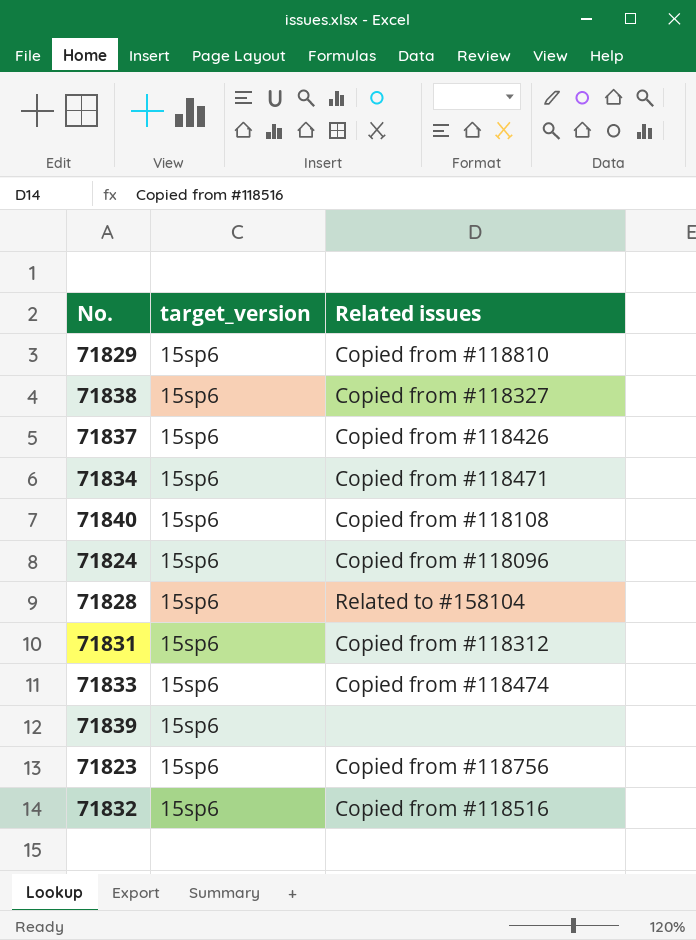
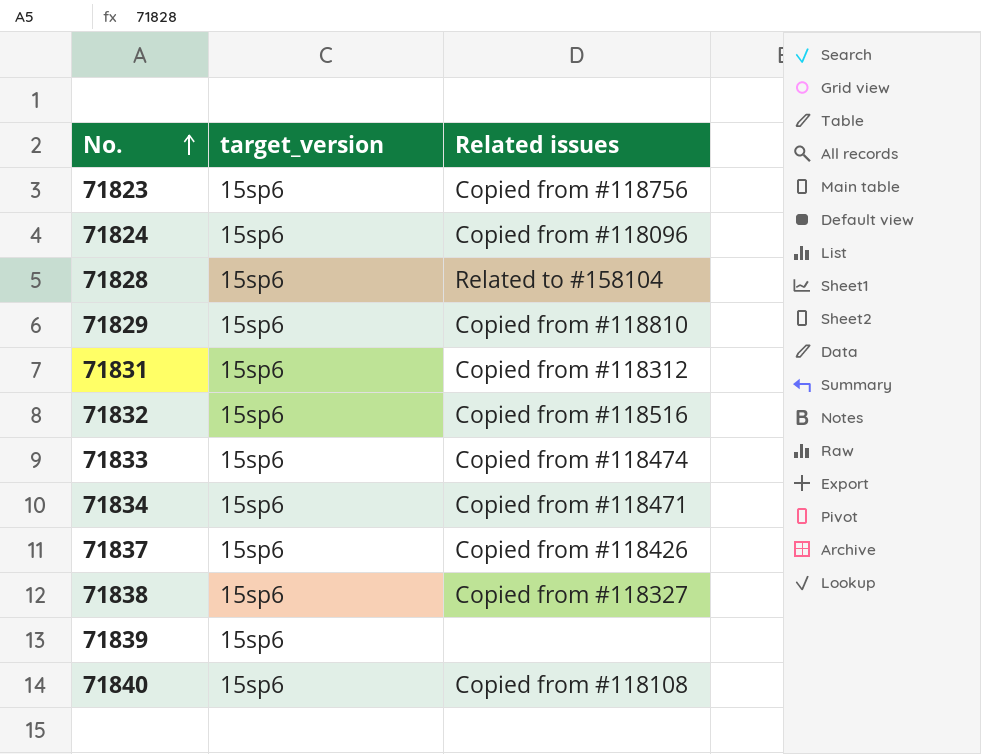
row order: none -> No. ascending

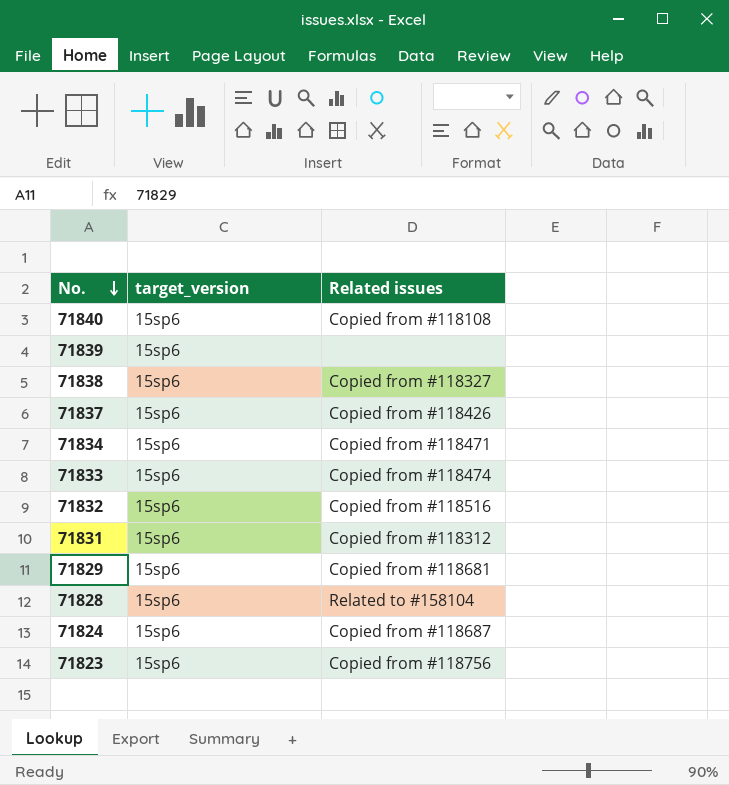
row order: No. ascending -> No. descending
71829 | Related issues: Copied from #118810 -> Copied from #118681
71824 | Related issues: Copied from #118096 -> Copied from #118687

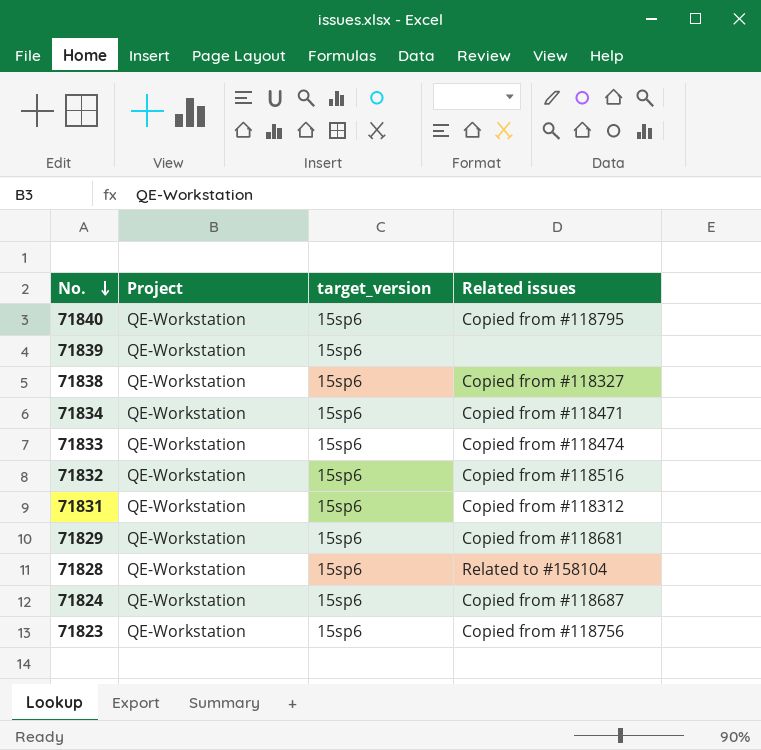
column Project | position: none -> 2
row 71837: 15sp6 | Copied from #118426 -> none
71840 | Related issues: Copied from #118108 -> Copied from #118795

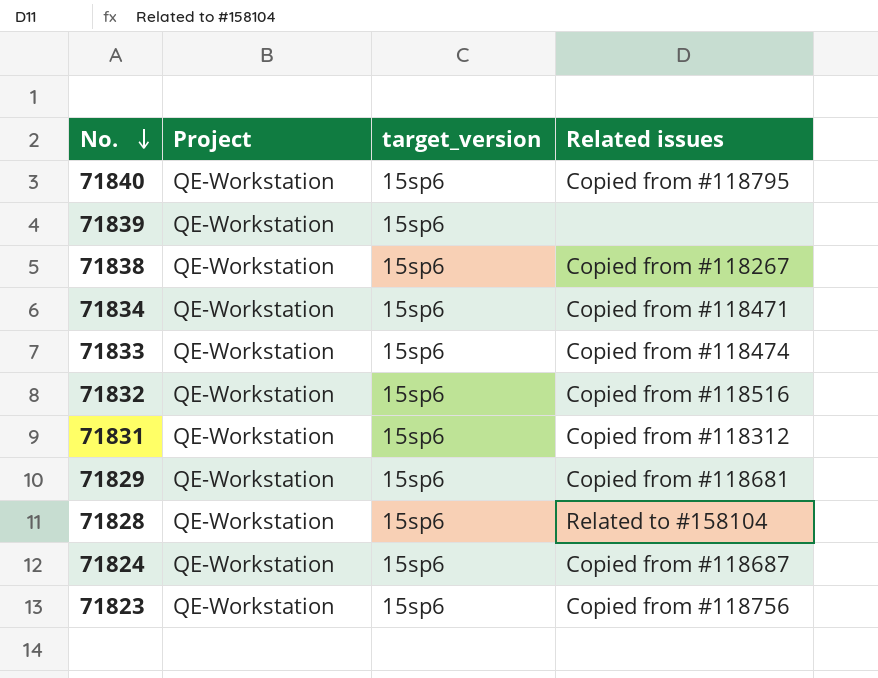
71838 | Related issues: Copied from #118327 -> Copied from #118267

